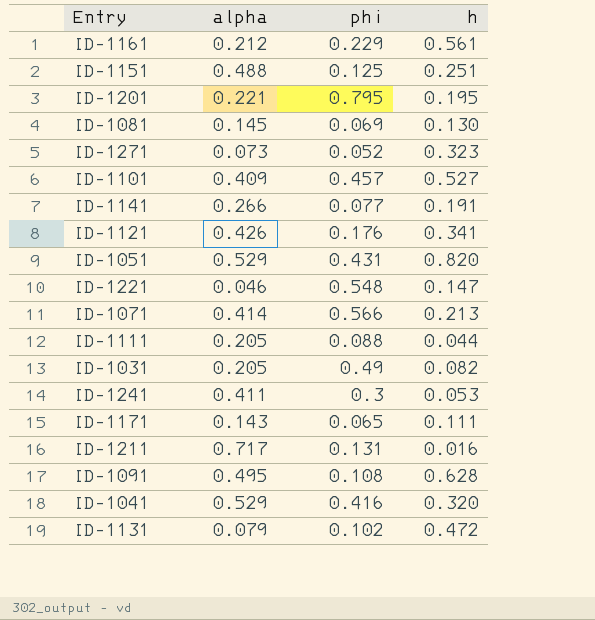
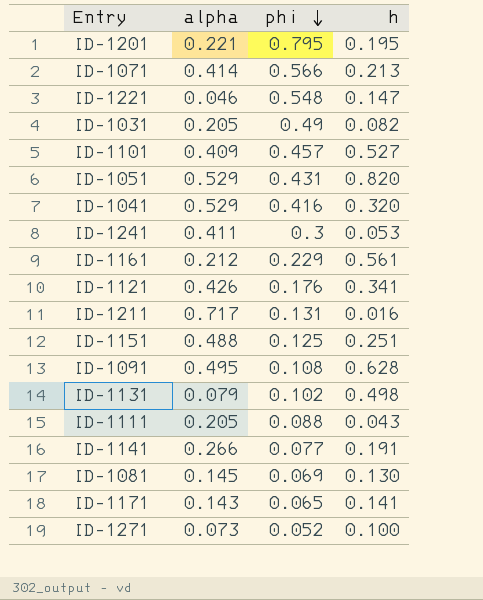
row order: none -> phi descending
ID-1131 | h: 0.472 -> 0.498
ID-1111 | h: 0.044 -> 0.043
ID-1171 | h: 0.111 -> 0.141
ID-1271 | h: 0.323 -> 0.100

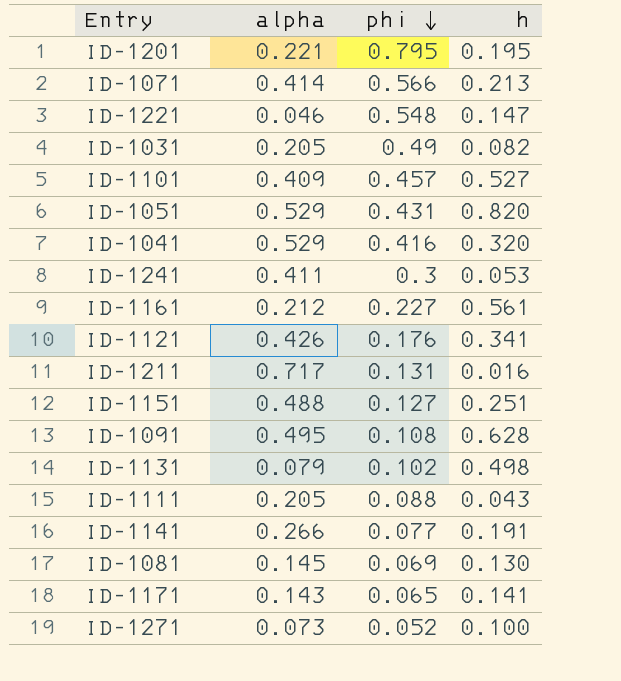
ID-1161 | phi: 0.229 -> 0.227
ID-1151 | phi: 0.125 -> 0.127

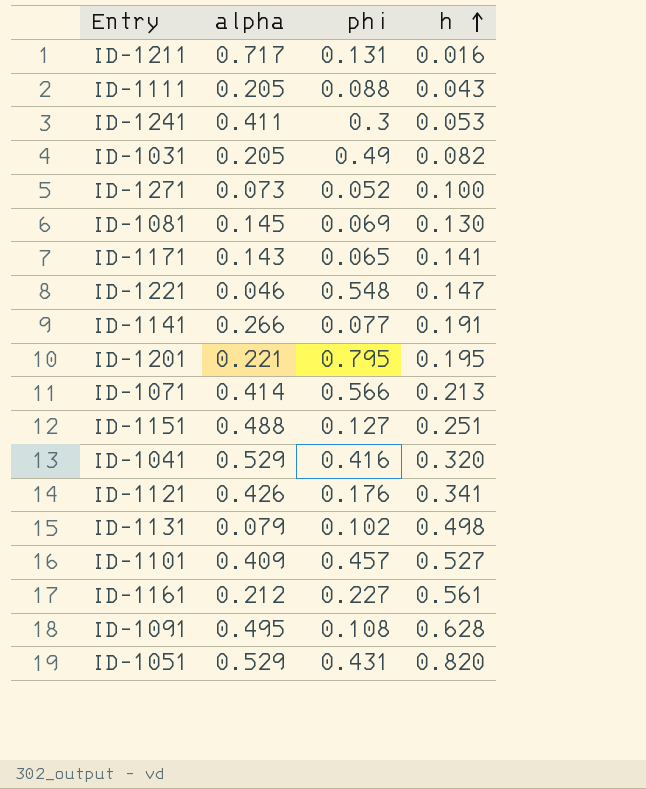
row order: phi descending -> h ascending

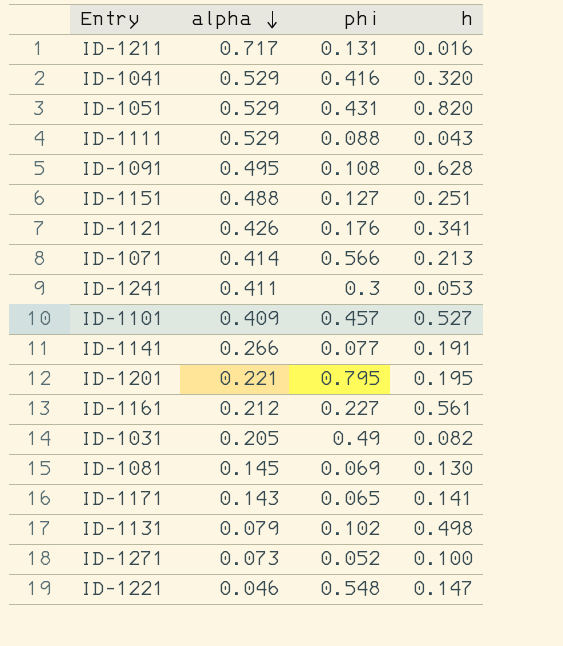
row order: h ascending -> alpha descending
ID-1111 | alpha: 0.205 -> 0.529

